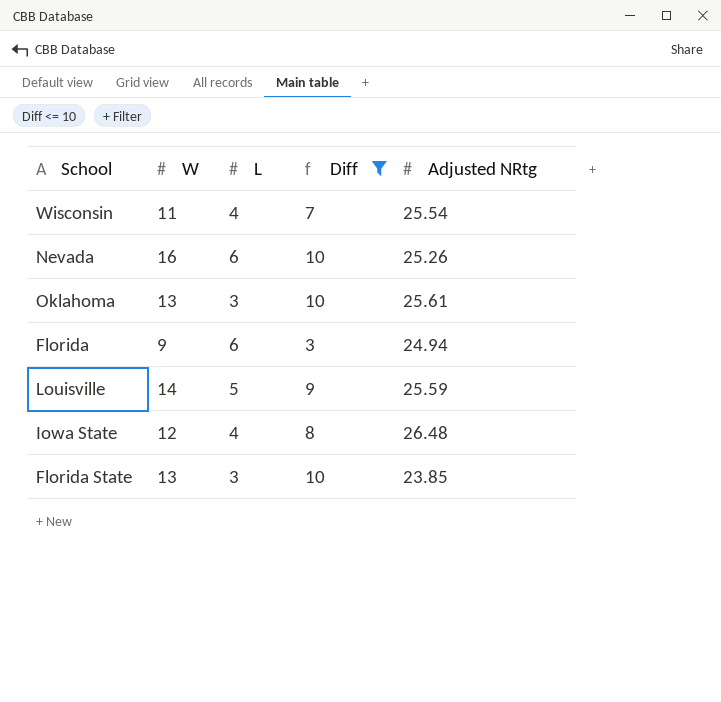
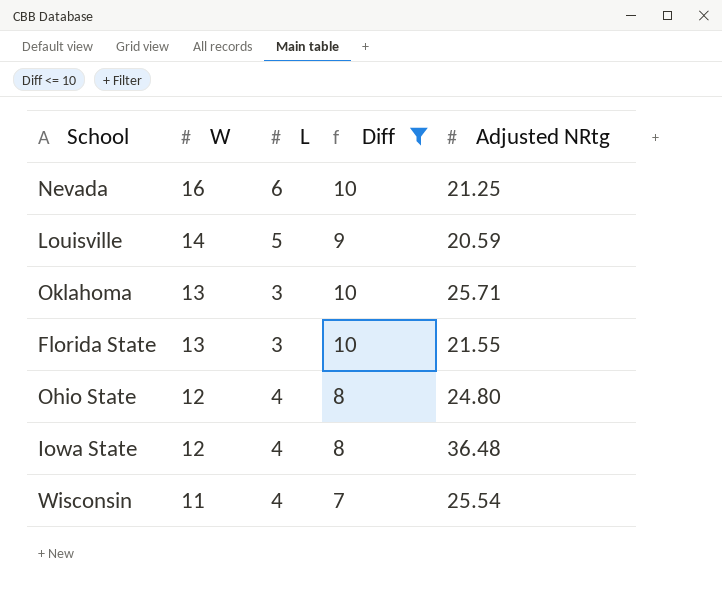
row order: none -> W descending
row Florida: 9 | 6 | 3 | 24.94 -> none
Nevada | Adjusted NRtg: 25.26 -> 21.25
Louisville | Adjusted NRtg: 25.59 -> 20.59
Oklahoma | Adjusted NRtg: 25.61 -> 25.71
Florida State | Adjusted NRtg: 23.85 -> 21.55
row Ohio State: none -> 12 | 4 | 8 | 24.80
Iowa State | Adjusted NRtg: 26.48 -> 36.48

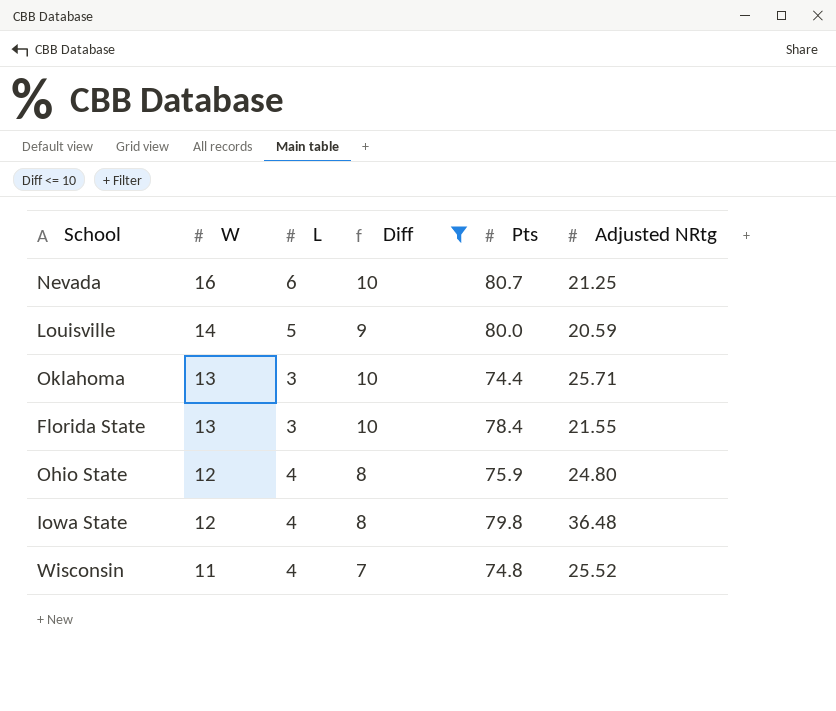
column Pts | position: none -> 5
Wisconsin | Adjusted NRtg: 25.54 -> 25.52

